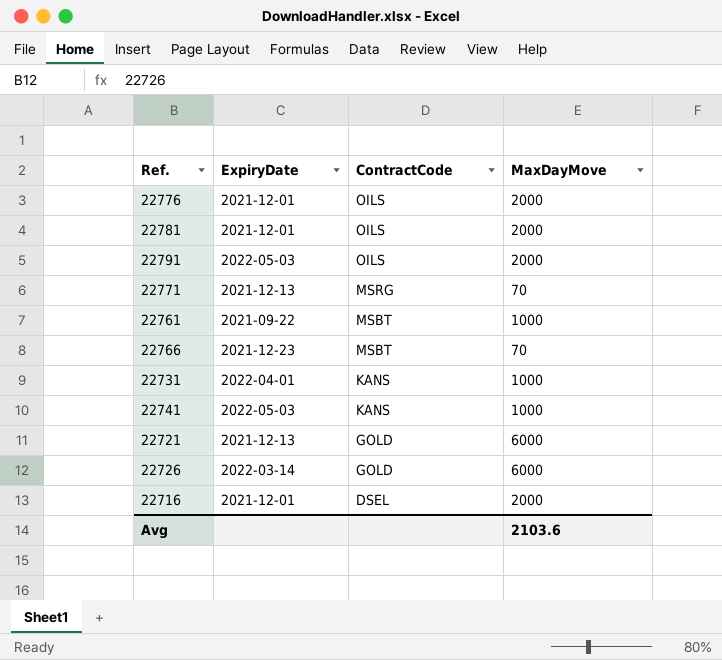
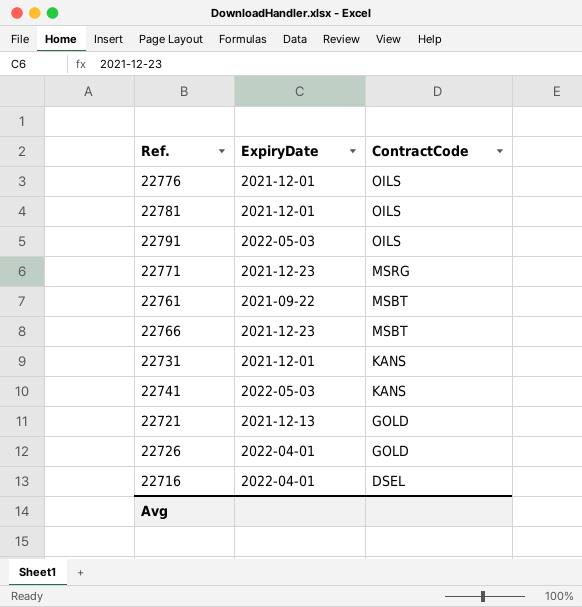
column MaxDayMove | position: 4 -> none
22771 | ExpiryDate: 2021-12-13 -> 2021-12-23
22731 | ExpiryDate: 2022-04-01 -> 2021-12-01
22726 | ExpiryDate: 2022-03-14 -> 2022-04-01
22716 | ExpiryDate: 2021-12-01 -> 2022-04-01

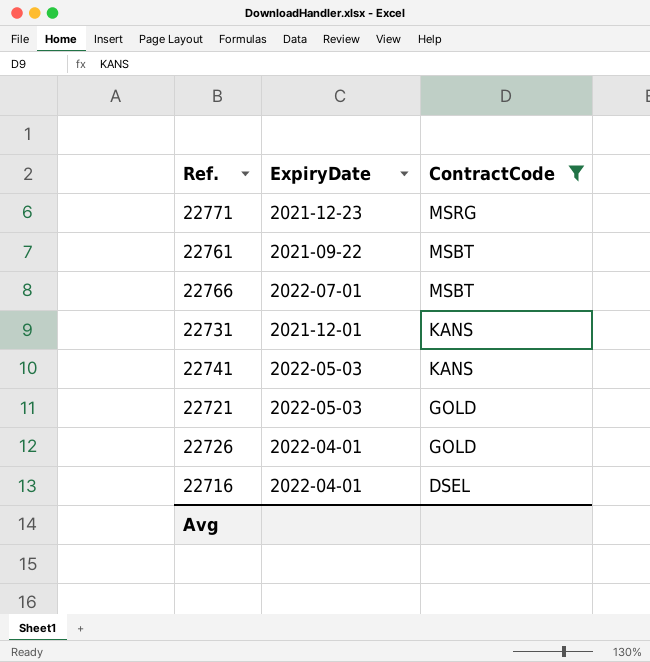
filter: none -> ContractCode != OILS
22766 | ExpiryDate: 2021-12-23 -> 2022-07-01
22721 | ExpiryDate: 2021-12-13 -> 2022-05-03

